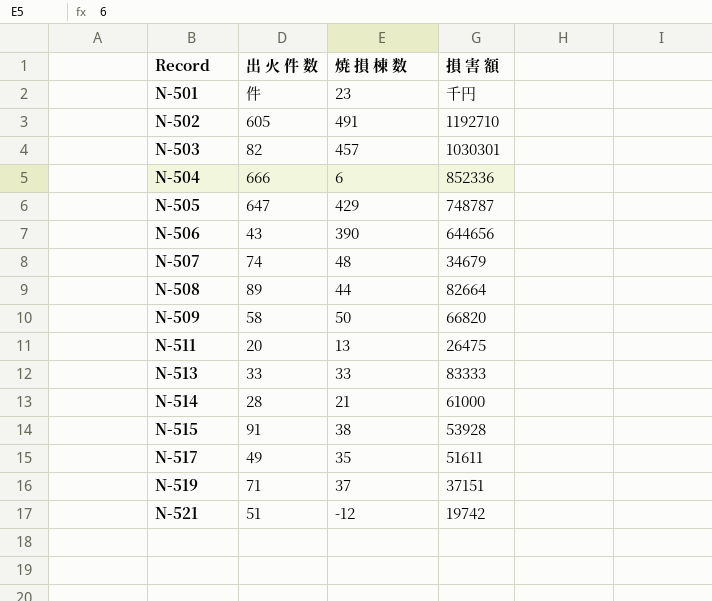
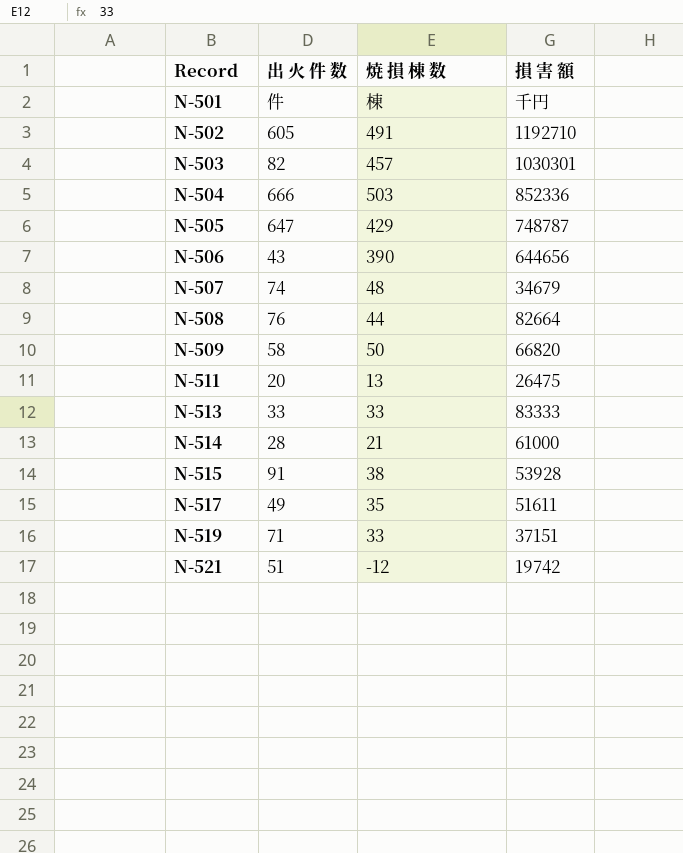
N-501 | 焼 損 棟 数: 23 -> 棟
N-504 | 焼 損 棟 数: 6 -> 503
N-508 | 出 火 件 数: 89 -> 76
N-519 | 焼 損 棟 数: 37 -> 33

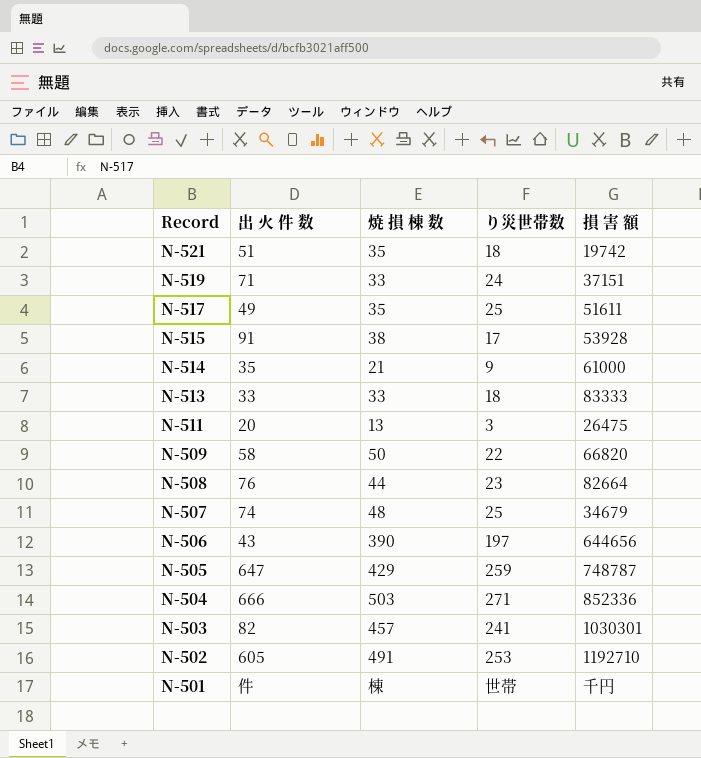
row order: Record ascending -> Record descending
column り災世帯数 | position: none -> 4
N-521 | 焼 損 棟 数: -12 -> 35
N-514 | 出 火 件 数: 28 -> 35

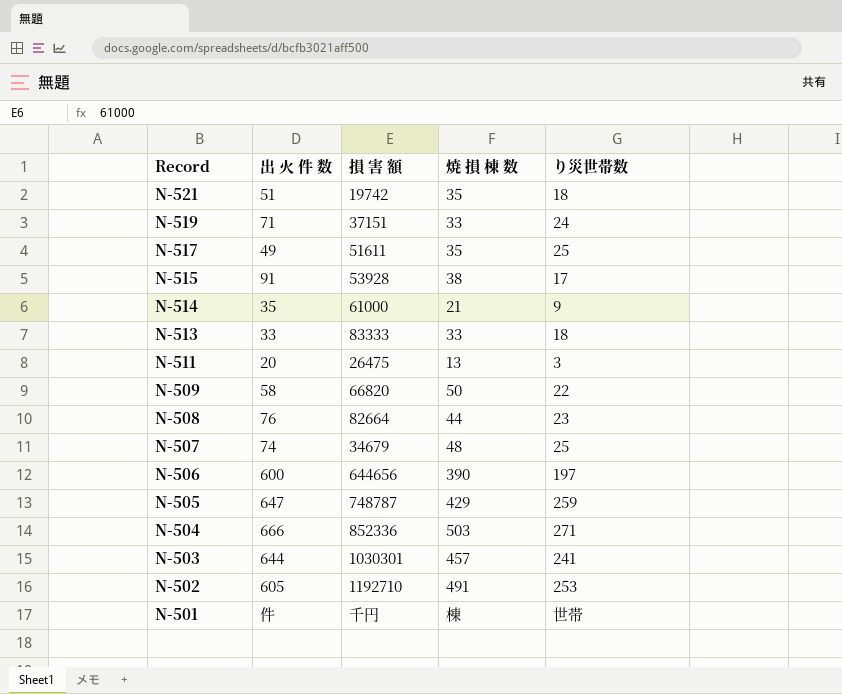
column 損 害 額 | position: 5 -> 3
N-506 | 出 火 件 数: 43 -> 600
N-503 | 出 火 件 数: 82 -> 644

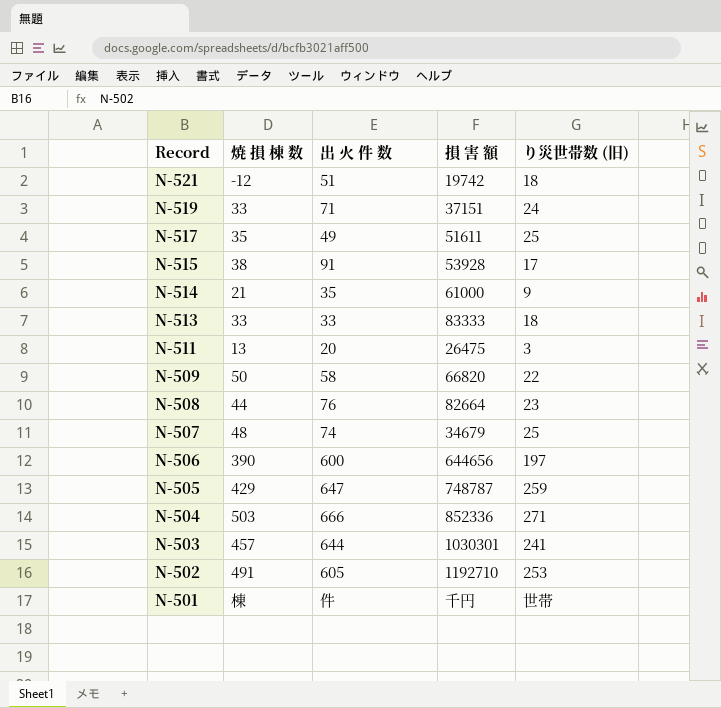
column 焼 損 棟 数 | position: 4 -> 2
column name: り災世帯数 -> り災世帯数 (旧)
N-521 | 焼 損 棟 数: 35 -> -12

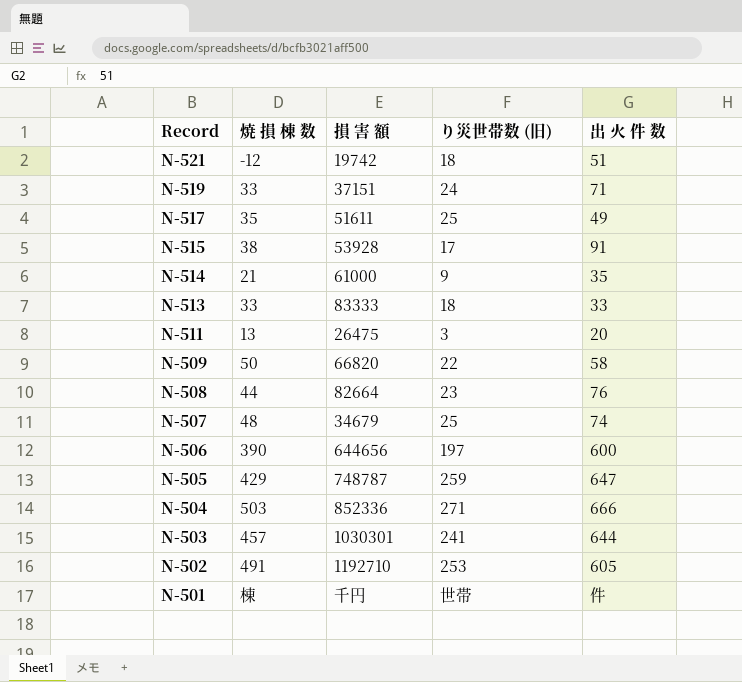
column 出 火 件 数 | position: 3 -> 5

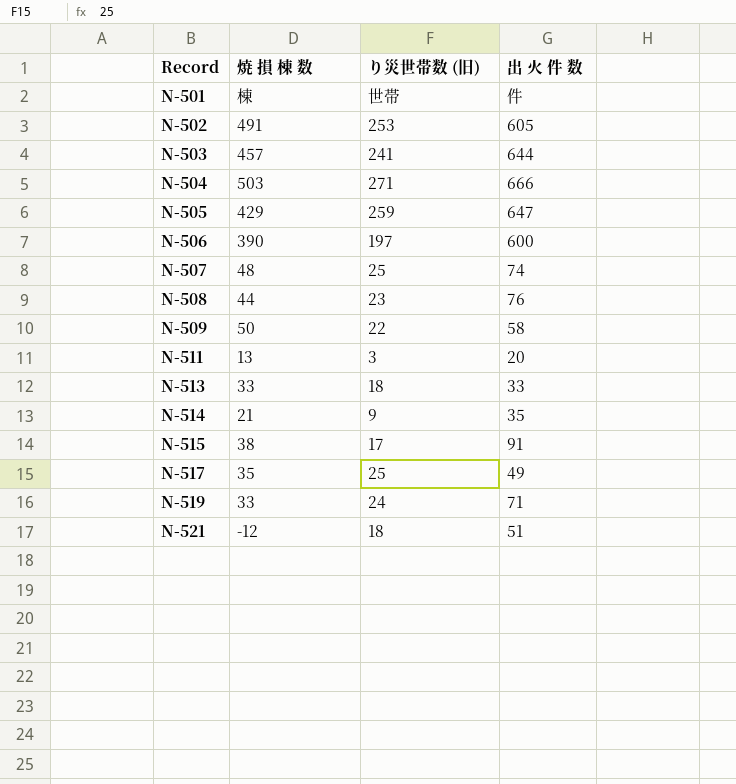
row order: Record descending -> Record ascending
column 損 害 額 | position: 3 -> none

